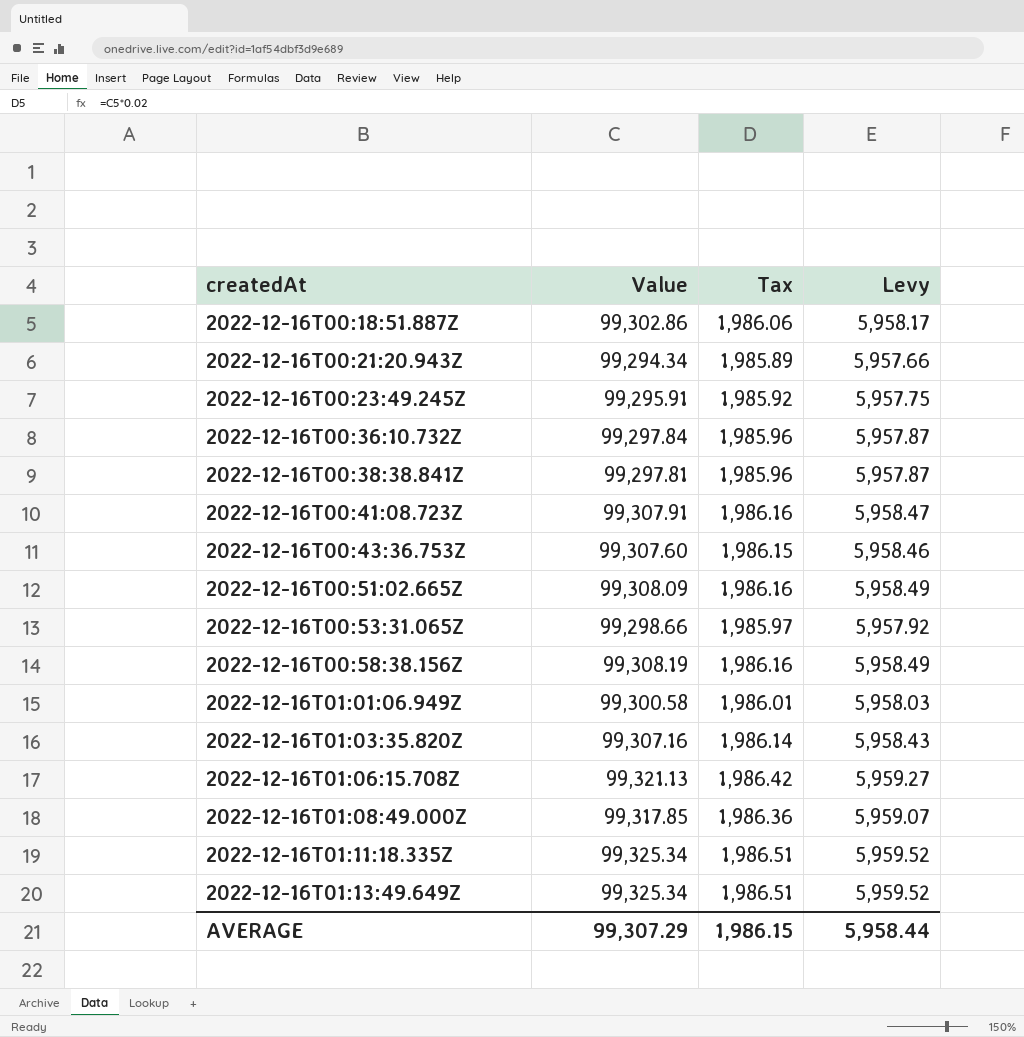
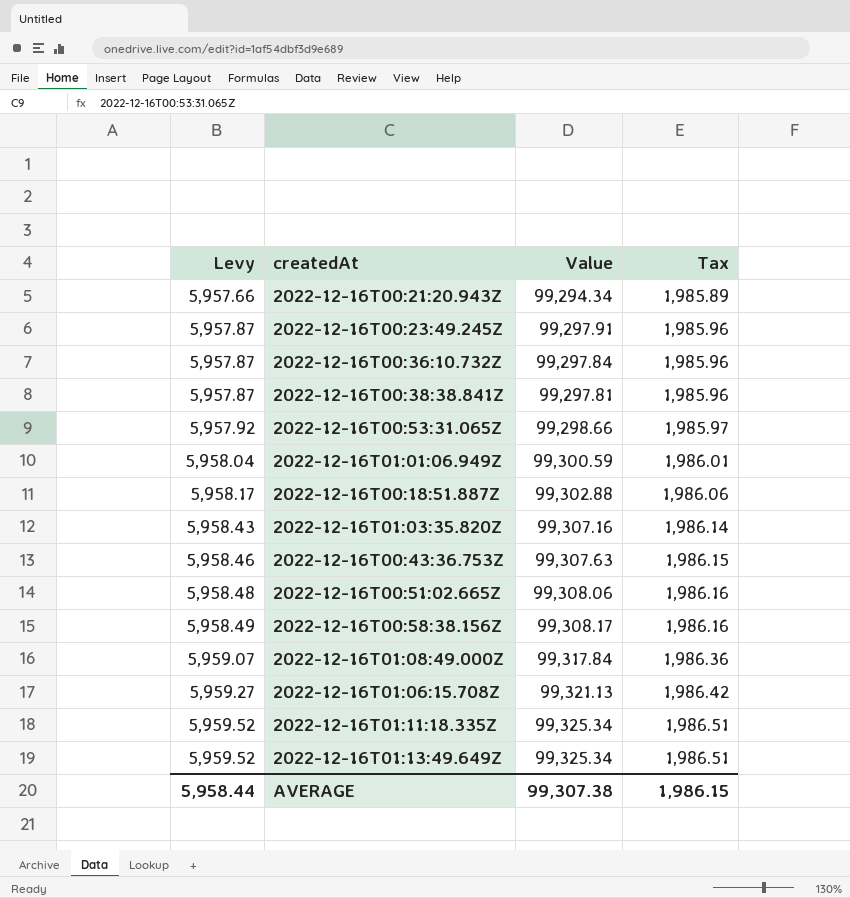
row order: createdAt ascending -> Levy ascending
column Levy | position: 4 -> 1
row 2022-12-16T00:41:08.723Z: 99,307.91 | 1,986.16 | 5,958.47 -> none
2022-12-16T00:23:49.245Z | Levy: 5,957.75 -> 5,957.87
2022-12-16T00:23:49.245Z | Value: 99,295.91 -> 99,297.91
2022-12-16T00:23:49.245Z | Tax: 1,985.92 -> 1,985.96
2022-12-16T01:01:06.949Z | Levy: 5,958.03 -> 5,958.04
2022-12-16T01:01:06.949Z | Value: 99,300.58 -> 99,300.59
2022-12-16T00:18:51.887Z | Value: 99,302.86 -> 99,302.88
2022-12-16T00:43:36.753Z | Value: 99,307.60 -> 99,307.63
2022-12-16T00:51:02.665Z | Levy: 5,958.49 -> 5,958.48
2022-12-16T00:51:02.665Z | Value: 99,308.09 -> 99,308.06
2022-12-16T00:58:38.156Z | Value: 99,308.19 -> 99,308.17
2022-12-16T01:08:49.000Z | Value: 99,317.85 -> 99,317.84
AVERAGE | Value: 99,307.29 -> 99,307.38

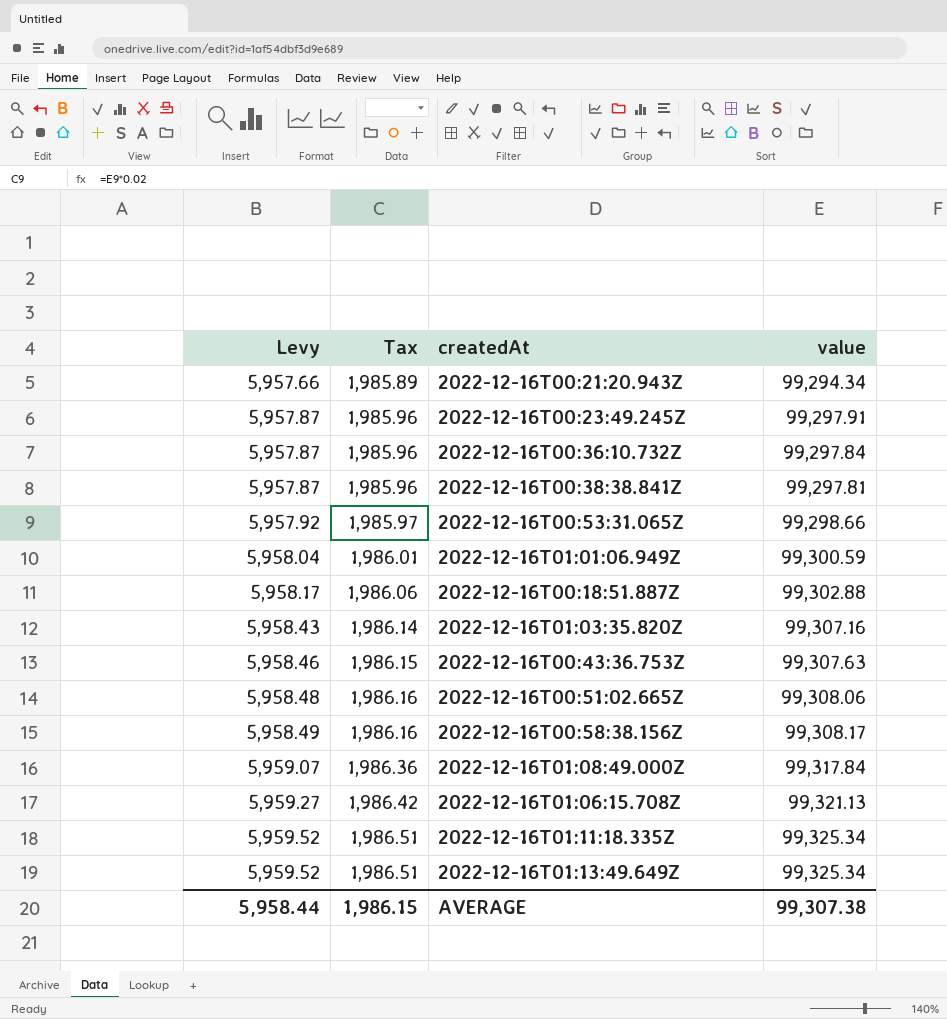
column Tax | position: 4 -> 2
column name: Value -> value

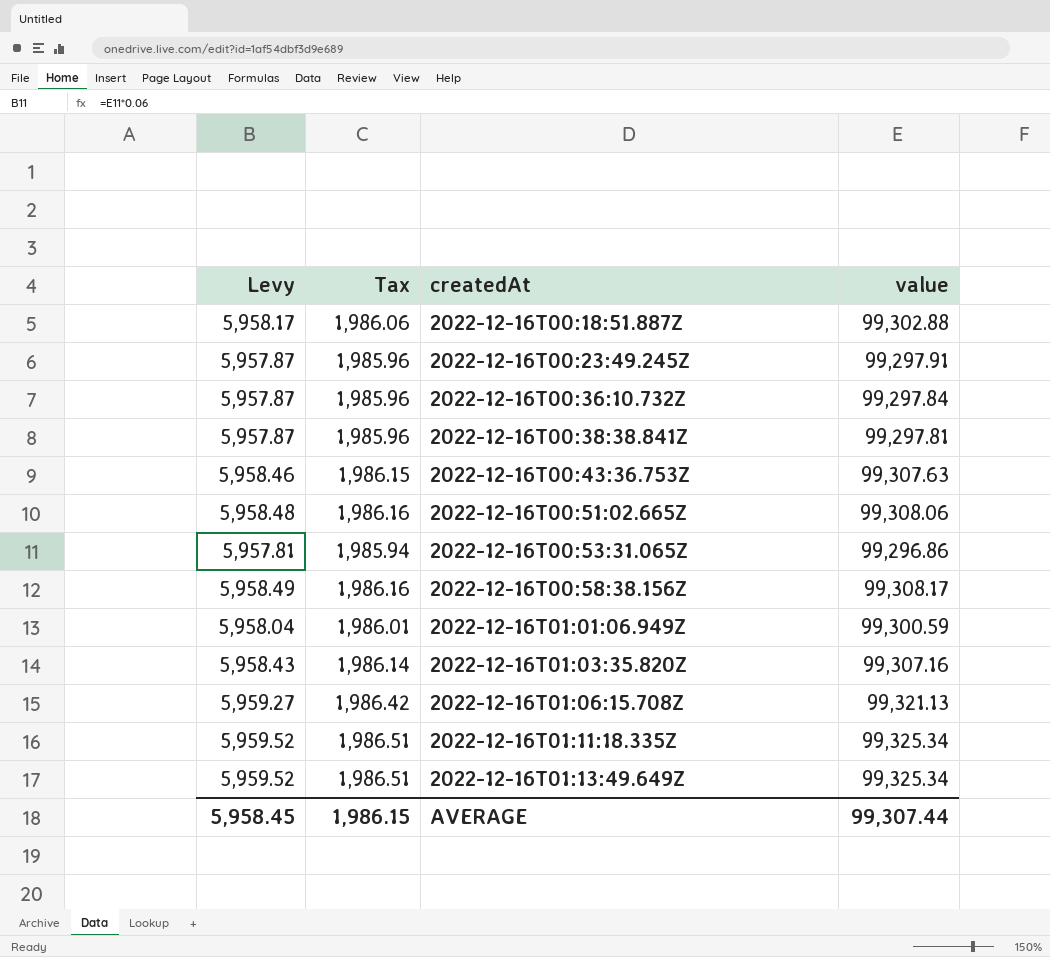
row order: Levy ascending -> createdAt ascending
row 2022-12-16T00:21:20.943Z: 5,957.66 | 1,985.89 | 99,294.34 -> none
row 2022-12-16T01:08:49.000Z: 5,959.07 | 1,986.36 | 99,317.84 -> none
2022-12-16T00:53:31.065Z | Levy: 5,957.92 -> 5,957.81
2022-12-16T00:53:31.065Z | Tax: 1,985.97 -> 1,985.94
2022-12-16T00:53:31.065Z | value: 99,298.66 -> 99,296.86
AVERAGE | Levy: 5,958.44 -> 5,958.45
AVERAGE | value: 99,307.38 -> 99,307.44

